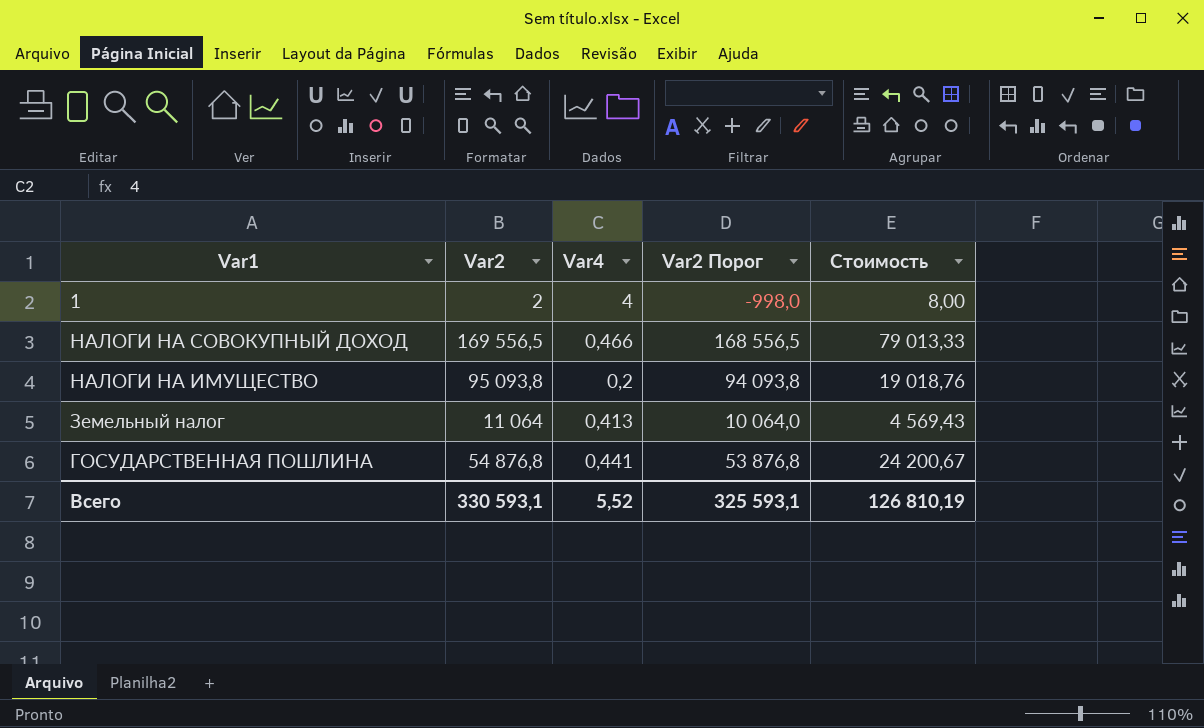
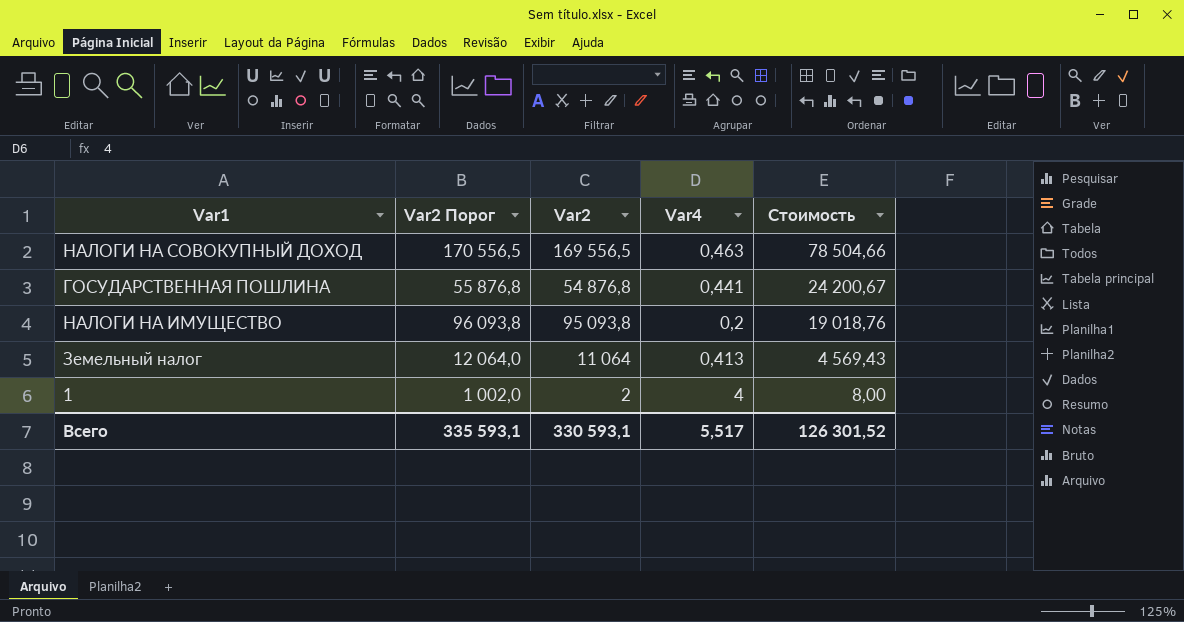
row order: none -> Стоимость descending
column Var2 Порог | formula: [Var2] - 1000 -> [Var2] + 1000
column Var2 Порог | position: 4 -> 2
НАЛОГИ НА СОВОКУПНЫЙ ДОХОД | Var4: 0,466 -> 0,463
НАЛОГИ НА СОВОКУПНЫЙ ДОХОД | Стоимость: 79 013,33 -> 78 504,66
Всего | Var2 Порог: 325 593,1 -> 335 593,1
Всего | Var4: 5,52 -> 5,517
Всего | Стоимость: 126 810,19 -> 126 301,52

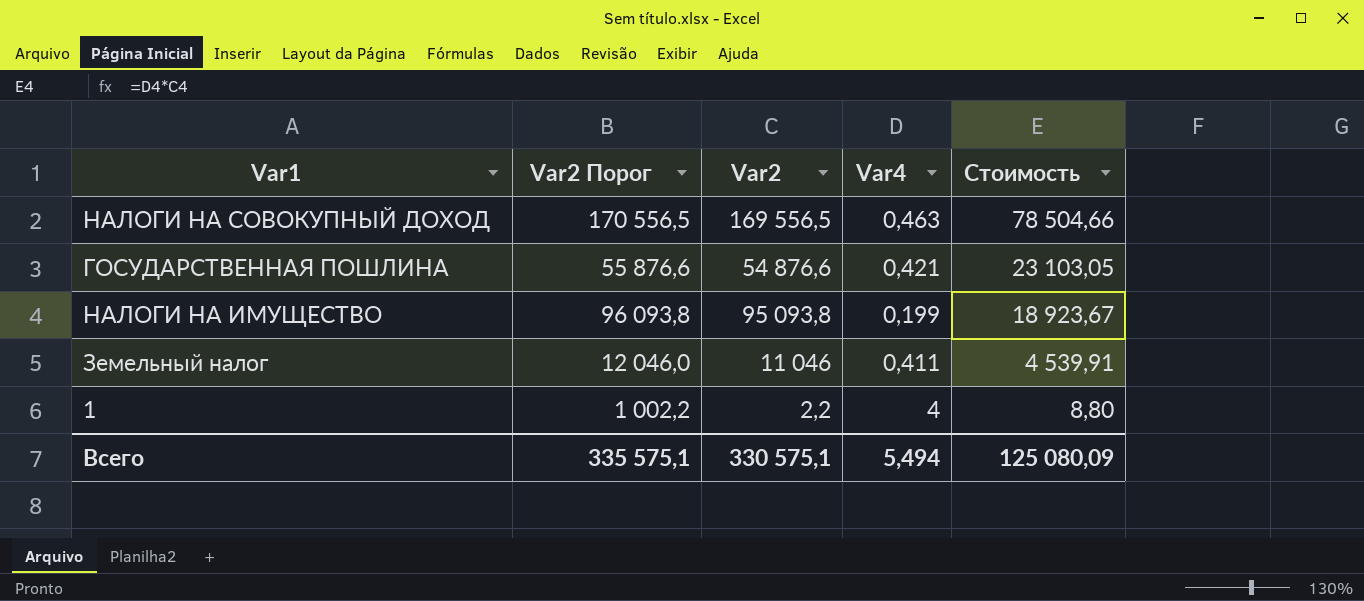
ГОСУДАРСТВЕННАЯ ПОШЛИНА | Var2 Порог: 55 876,8 -> 55 876,6
ГОСУДАРСТВЕННАЯ ПОШЛИНА | Var2: 54 876,8 -> 54 876,6
ГОСУДАРСТВЕННАЯ ПОШЛИНА | Var4: 0,441 -> 0,421
ГОСУДАРСТВЕННАЯ ПОШЛИНА | Стоимость: 24 200,67 -> 23 103,05
НАЛОГИ НА ИМУЩЕСТВО | Var4: 0,2 -> 0,199
НАЛОГИ НА ИМУЩЕСТВО | Стоимость: 19 018,76 -> 18 923,67
Земельный налог | Var2 Порог: 12 064,0 -> 12 046,0
Земельный налог | Var2: 11 064 -> 11 046
Земельный налог | Var4: 0,413 -> 0,411
Земельный налог | Стоимость: 4 569,43 -> 4 539,91
1 | Var2 Порог: 1 002,0 -> 1 002,2
1 | Var2: 2 -> 2,2
1 | Стоимость: 8,00 -> 8,80
Всего | Var2 Порог: 335 593,1 -> 335 575,1
Всего | Var2: 330 593,1 -> 330 575,1
Всего | Var4: 5,517 -> 5,494
Всего | Стоимость: 126 301,52 -> 125 080,09

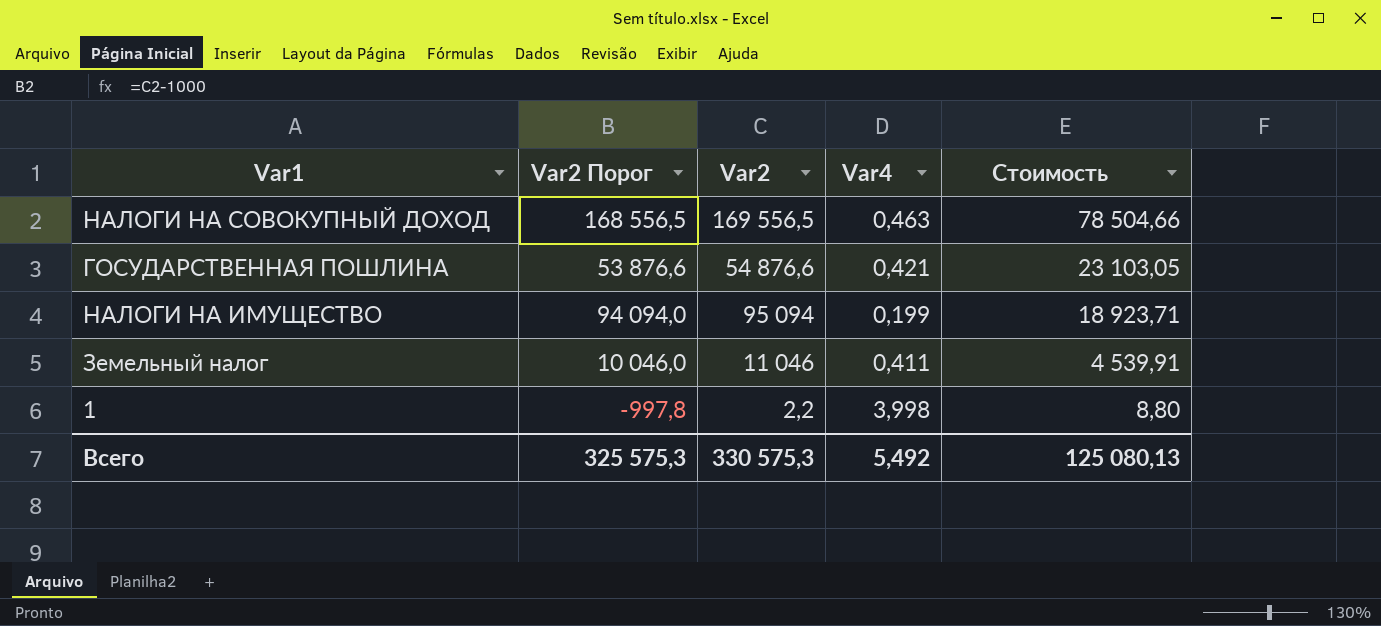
column Var2 Порог | formula: [Var2] + 1000 -> [Var2] - 1000
НАЛОГИ НА ИМУЩЕСТВО | Var2: 95 093,8 -> 95 094
НАЛОГИ НА ИМУЩЕСТВО | Стоимость: 18 923,67 -> 18 923,71
1 | Var4: 4 -> 3,998
Всего | Var2 Порог: 335 575,1 -> 325 575,3
Всего | Var2: 330 575,1 -> 330 575,3
Всего | Var4: 5,494 -> 5,492
Всего | Стоимость: 125 080,09 -> 125 080,13

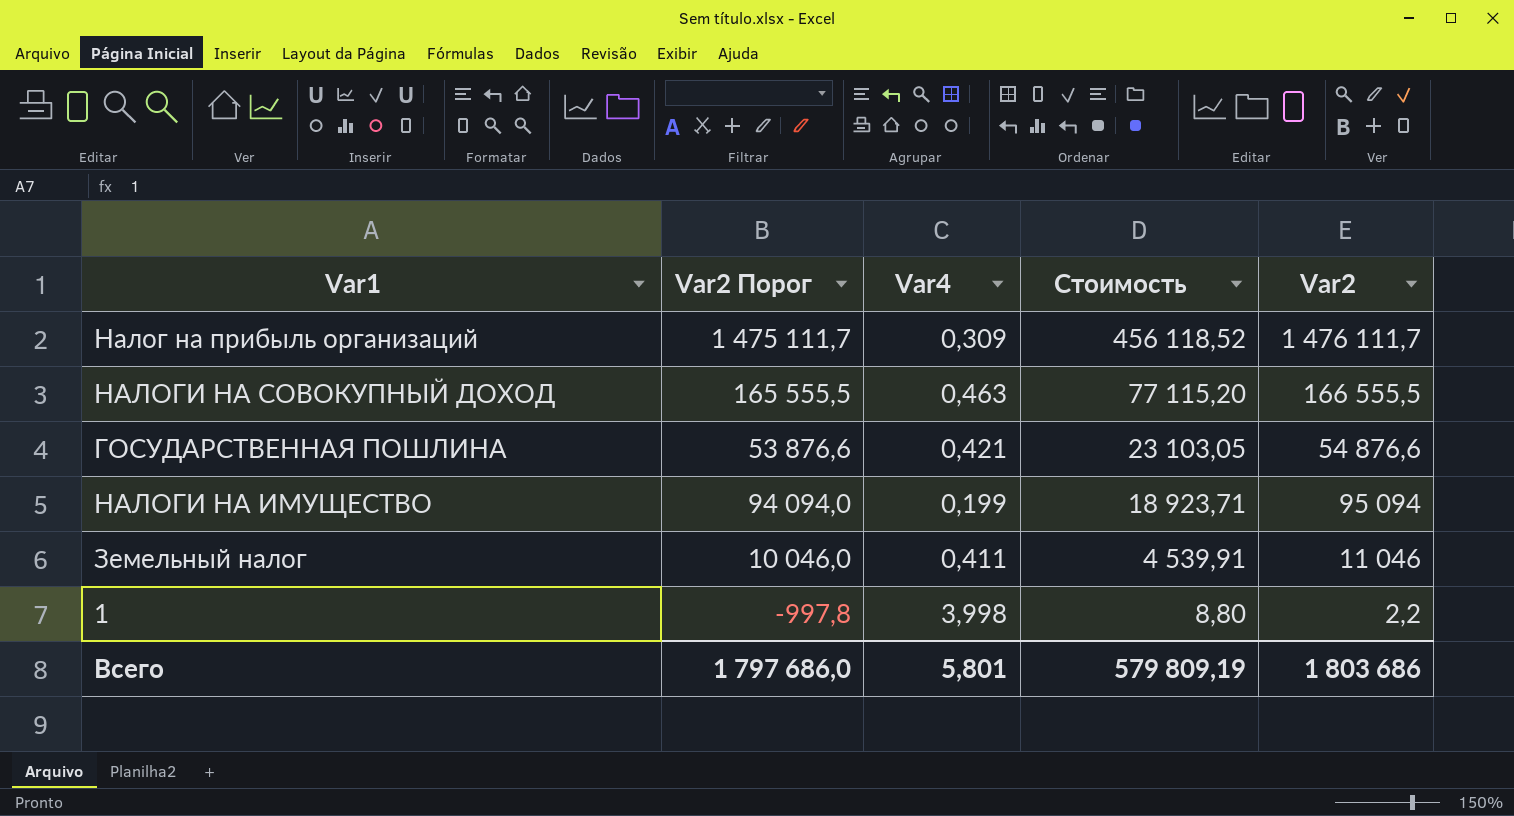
column Var2 | position: 3 -> 5
row Налог на прибыль организаций: none -> 1 475 111,7 | 0,309 | 456 118,52 | 1 476 111,7
НАЛОГИ НА СОВОКУПНЫЙ ДОХОД | Var2 Порог: 168 556,5 -> 165 555,5
НАЛОГИ НА СОВОКУПНЫЙ ДОХОД | Стоимость: 78 504,66 -> 77 115,20
НАЛОГИ НА СОВОКУПНЫЙ ДОХОД | Var2: 169 556,5 -> 166 555,5
Всего | Var2 Порог: 325 575,3 -> 1 797 686,0
Всего | Var4: 5,492 -> 5,801
Всего | Стоимость: 125 080,13 -> 579 809,19
Всего | Var2: 330 575,3 -> 1 803 686

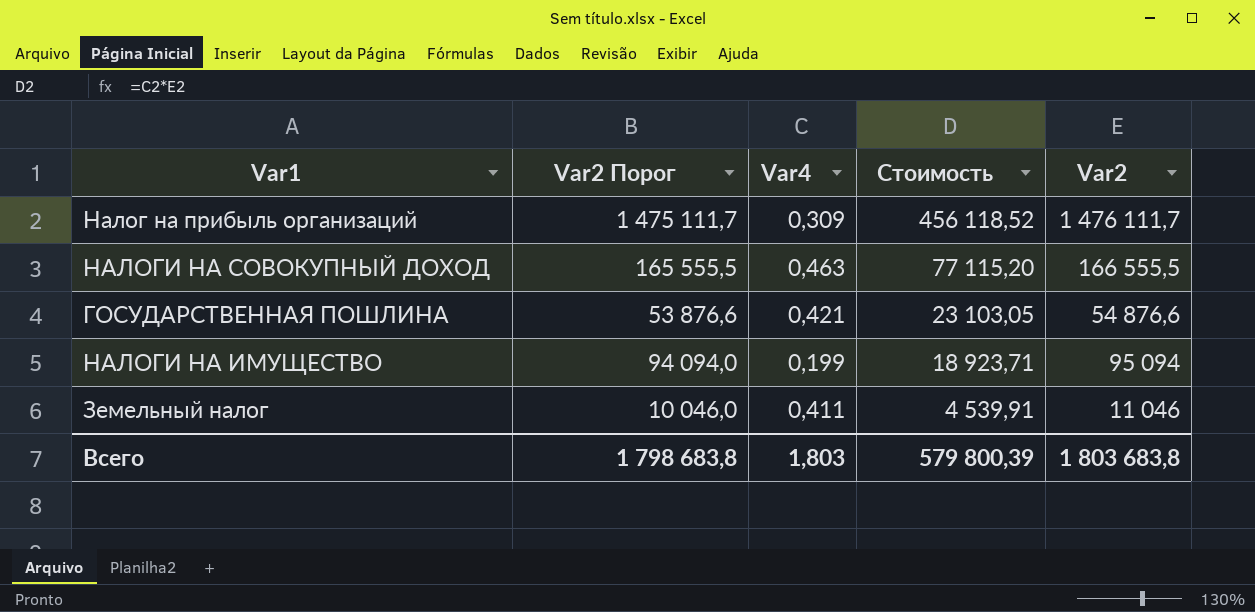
row 1: -997,8 | 3,998 | 8,80 | 2,2 -> none
Всего | Var2 Порог: 1 797 686,0 -> 1 798 683,8
Всего | Var4: 5,801 -> 1,803
Всего | Стоимость: 579 809,19 -> 579 800,39
Всего | Var2: 1 803 686 -> 1 803 683,8

